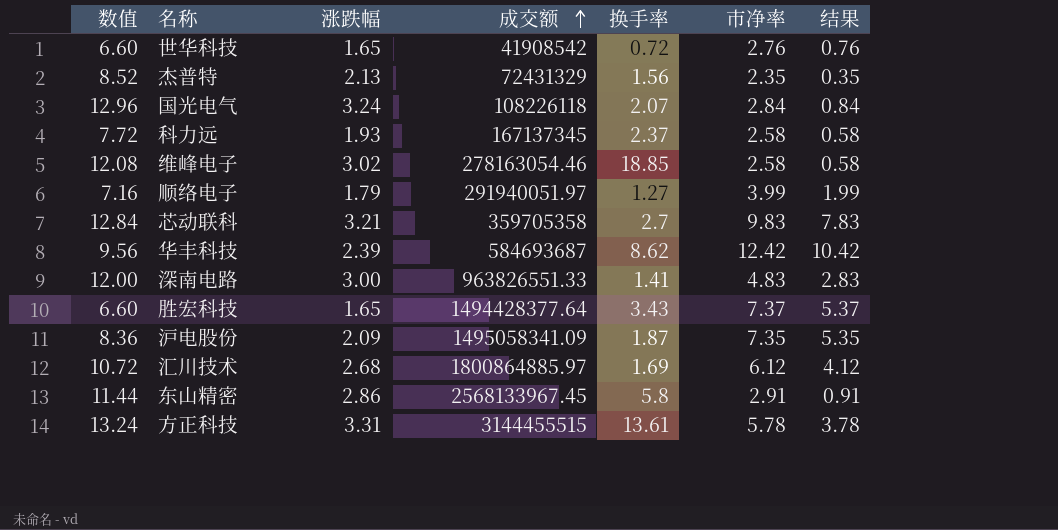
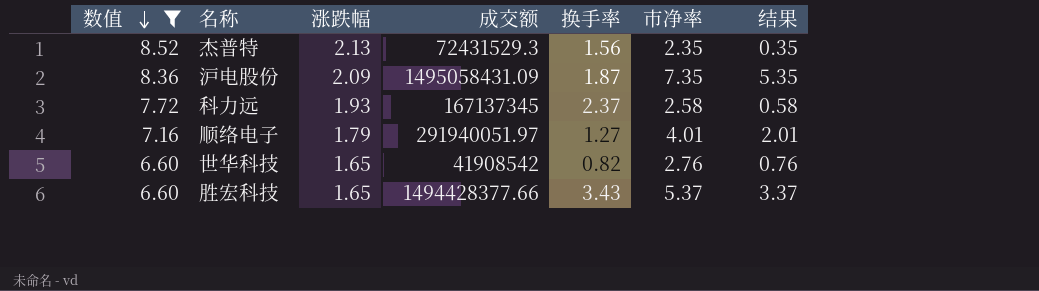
filter: none -> 数值 <= 8.52
row order: 成交额 ascending -> 数值 descending
杰普特 | 成交额: 72431329 -> 72431529.3
沪电股份 | 成交额: 1495058341.09 -> 1495058431.09
顺络电子 | 市净率: 3.99 -> 4.01
顺络电子 | 结果: 1.99 -> 2.01
世华科技 | 换手率: 0.72 -> 0.82
胜宏科技 | 成交额: 1494428377.64 -> 1494428377.66
胜宏科技 | 市净率: 7.37 -> 5.37
胜宏科技 | 结果: 5.37 -> 3.37

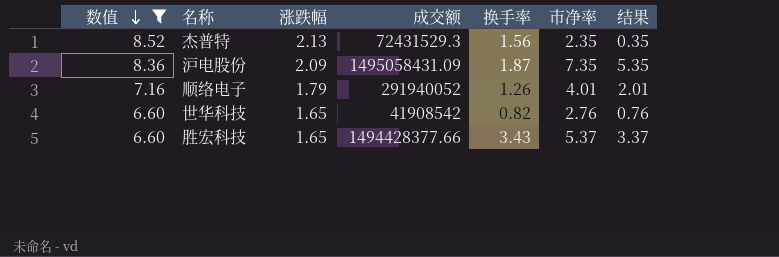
row 科力远: 7.72 | 1.93 | 167137345 | 2.37 | 2.58 | 0.58 -> none
顺络电子 | 成交额: 291940051.97 -> 291940052
顺络电子 | 换手率: 1.27 -> 1.26

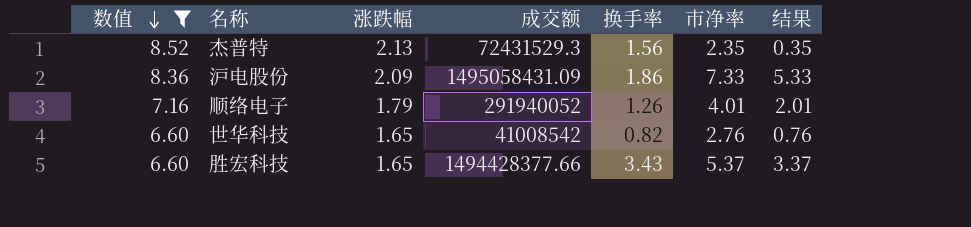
沪电股份 | 换手率: 1.87 -> 1.86
沪电股份 | 市净率: 7.35 -> 7.33
沪电股份 | 结果: 5.35 -> 5.33
世华科技 | 成交额: 41908542 -> 41008542

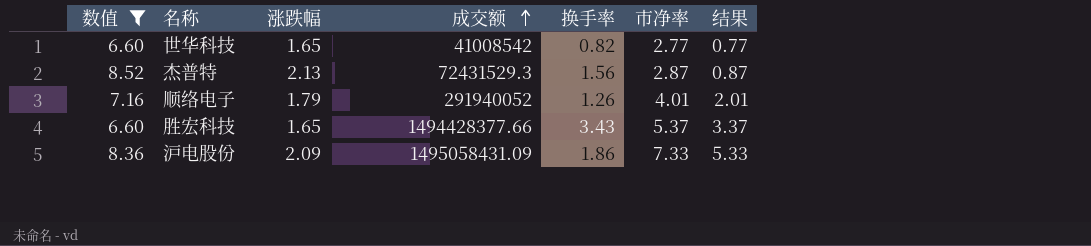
row order: 数值 descending -> 成交额 ascending
世华科技 | 市净率: 2.76 -> 2.77
世华科技 | 结果: 0.76 -> 0.77
杰普特 | 市净率: 2.35 -> 2.87
杰普特 | 结果: 0.35 -> 0.87

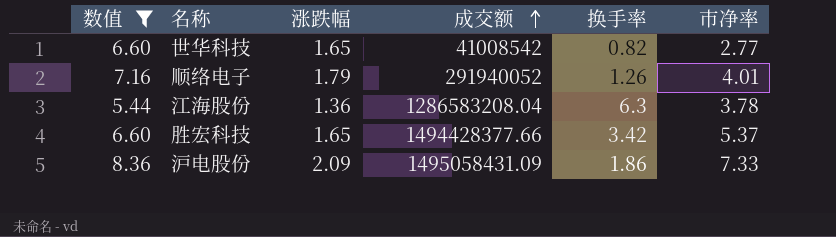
column 结果 | formula: [市净率] - 2 -> none
row 杰普特: 8.52 | 2.13 | 72431529.3 | 1.56 | 2.87 | 0.87 -> none
row 江海股份: none -> 5.44 | 1.36 | 1286583208.04 | 6.3 | 3.78
胜宏科技 | 换手率: 3.43 -> 3.42

